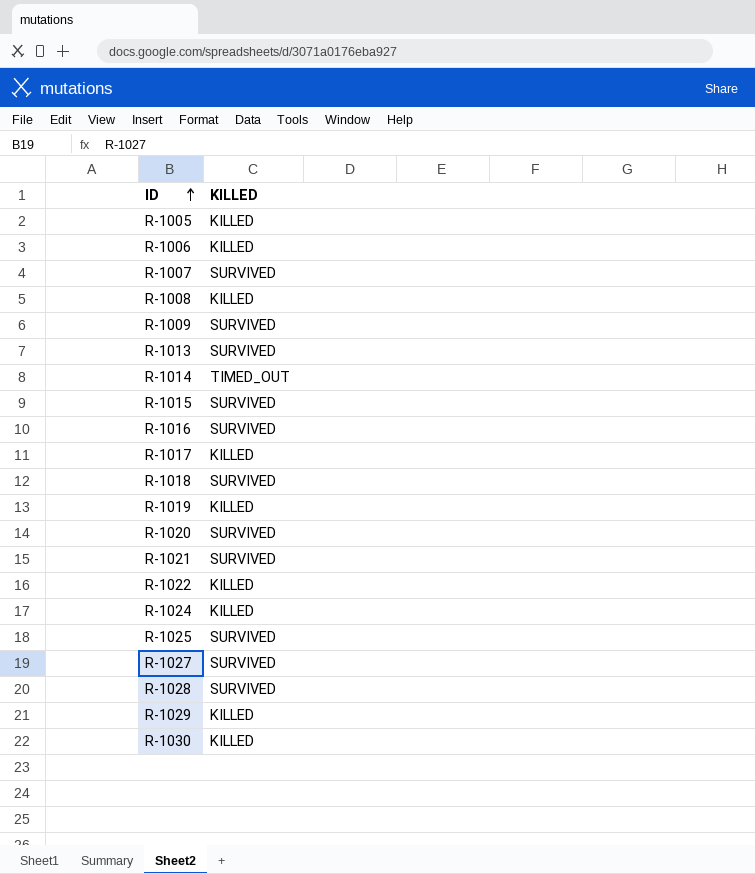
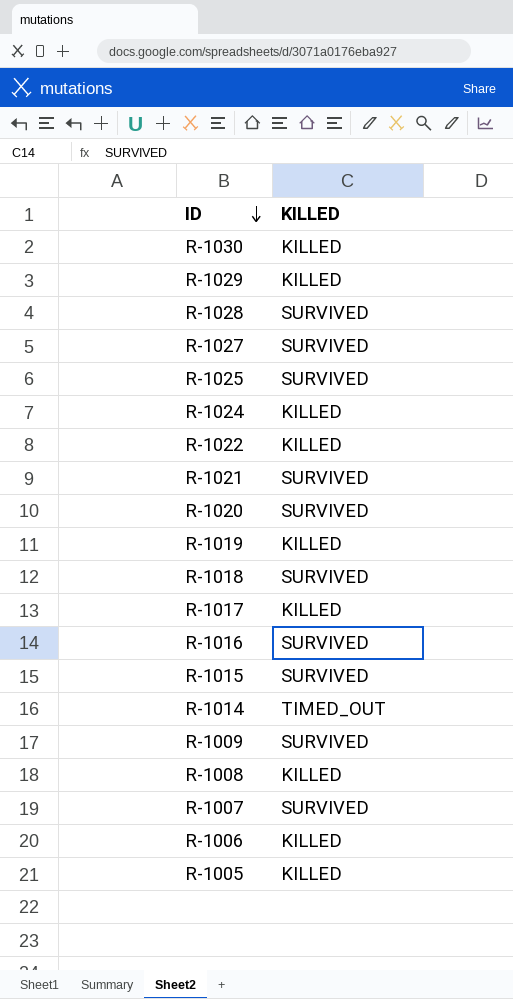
row order: ID ascending -> ID descending
row R-1013: SURVIVED -> none

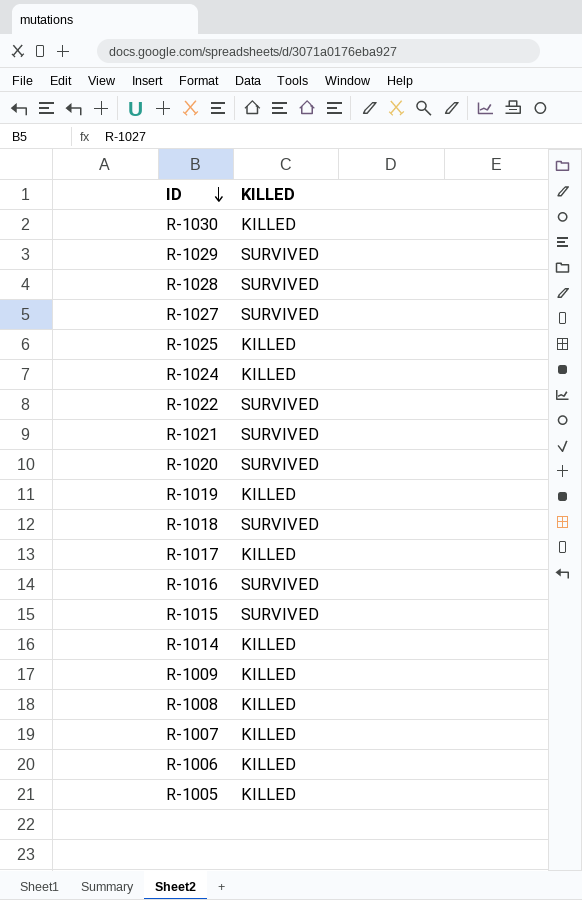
R-1029 | KILLED: KILLED -> SURVIVED
R-1025 | KILLED: SURVIVED -> KILLED
R-1022 | KILLED: KILLED -> SURVIVED
R-1014 | KILLED: TIMED_OUT -> KILLED
R-1009 | KILLED: SURVIVED -> KILLED
R-1007 | KILLED: SURVIVED -> KILLED

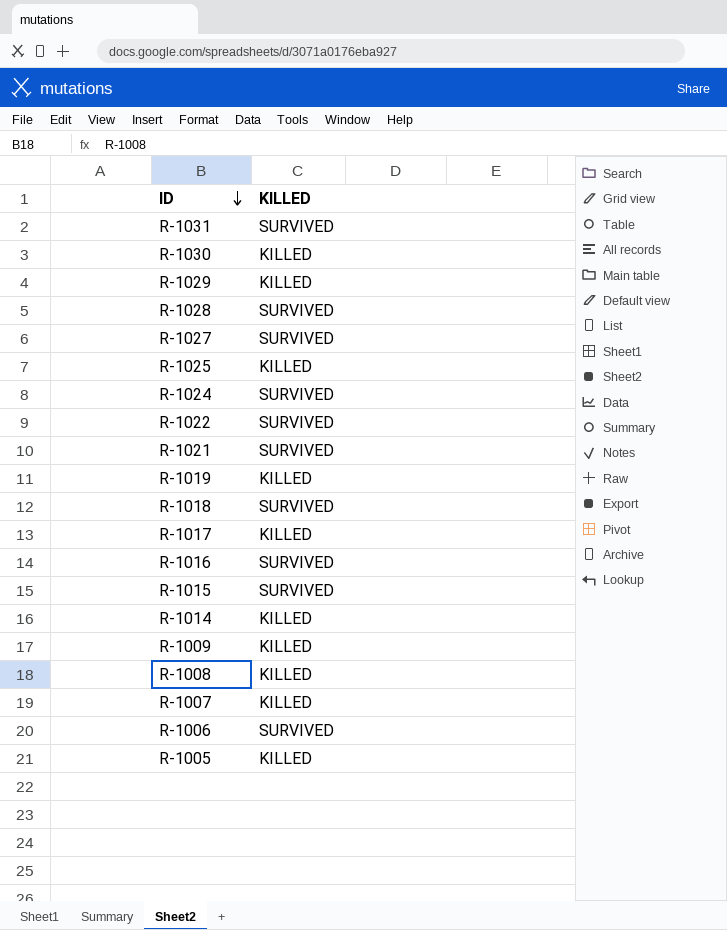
row R-1020: SURVIVED -> none
row R-1031: none -> SURVIVED
R-1029 | KILLED: SURVIVED -> KILLED
R-1024 | KILLED: KILLED -> SURVIVED
R-1006 | KILLED: KILLED -> SURVIVED

